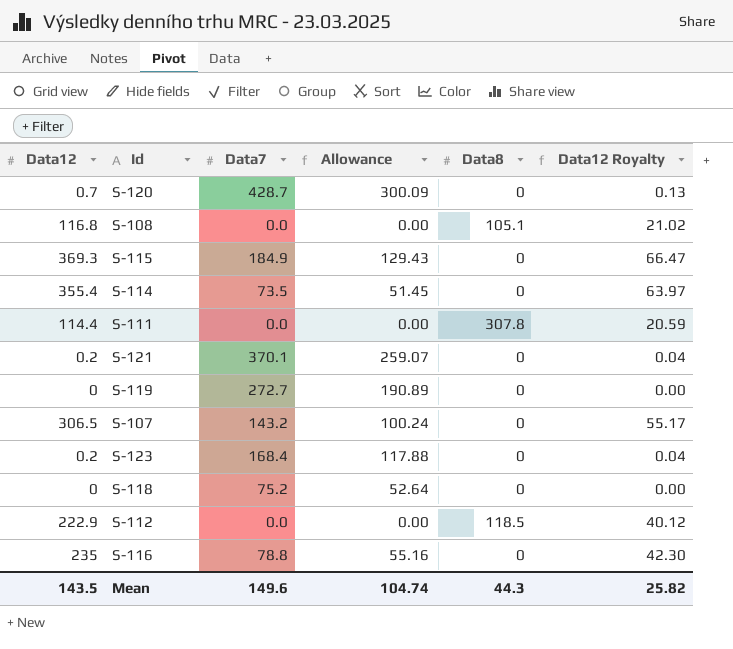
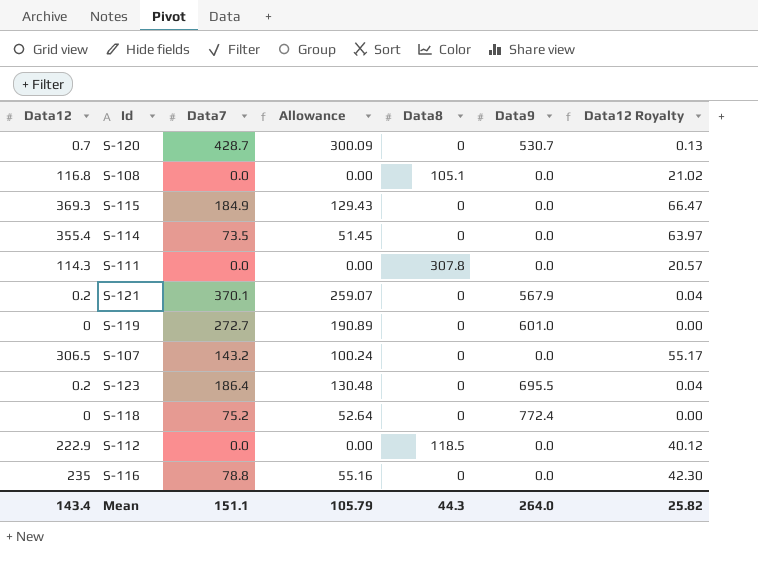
column Data9 | position: none -> 6
S-111 | Data12: 114.4 -> 114.3
S-111 | Data12 Royalty: 20.59 -> 20.57
S-123 | Data7: 168.4 -> 186.4
S-123 | Allowance: 117.88 -> 130.48
Mean | Data12: 143.5 -> 143.4
Mean | Data7: 149.6 -> 151.1
Mean | Allowance: 104.74 -> 105.79

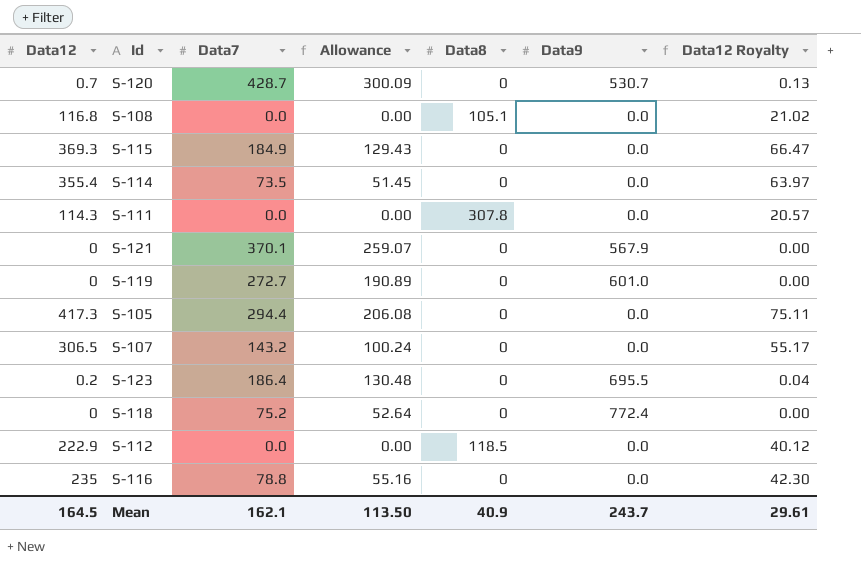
S-121 | Data12: 0.2 -> 0
S-121 | Data12 Royalty: 0.04 -> 0.00
row S-105: none -> 417.3 | 294.4 | 206.08 | 0 | 0.0 | 75.11
Mean | Data12: 143.4 -> 164.5
Mean | Data7: 151.1 -> 162.1
Mean | Allowance: 105.79 -> 113.50
Mean | Data8: 44.3 -> 40.9
Mean | Data9: 264.0 -> 243.7
Mean | Data12 Royalty: 25.82 -> 29.61

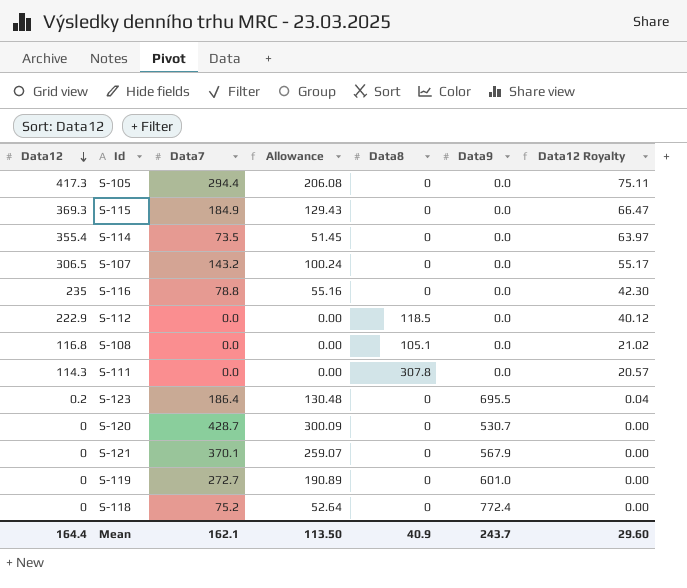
row order: none -> Data12 descending
S-120 | Data12: 0.7 -> 0
S-120 | Data12 Royalty: 0.13 -> 0.00
Mean | Data12: 164.5 -> 164.4
Mean | Data12 Royalty: 29.61 -> 29.60

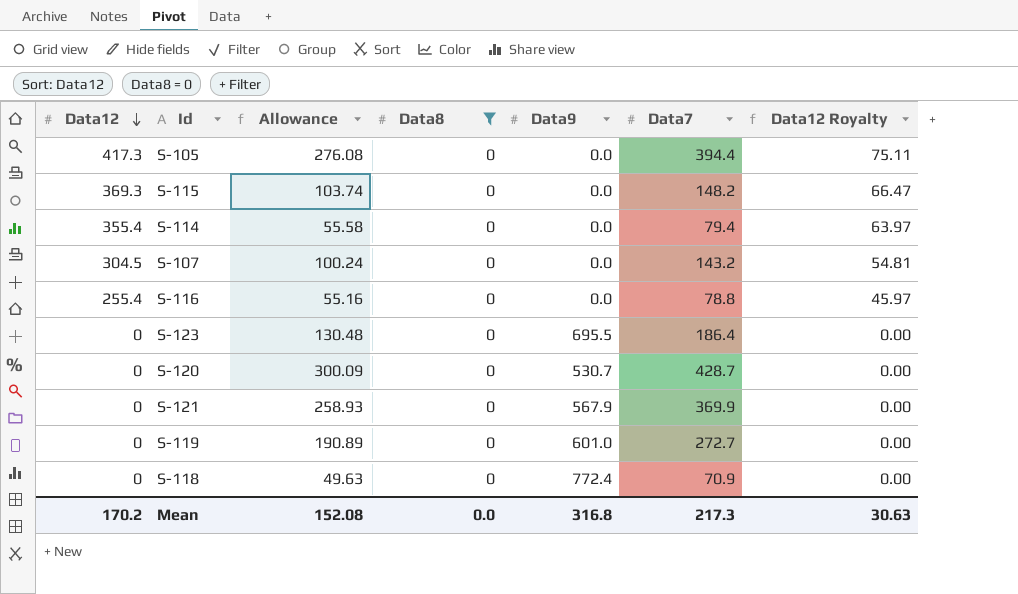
filter: none -> Data8 = 0
column Data7 | position: 3 -> 6
S-105 | Allowance: 206.08 -> 276.08
S-105 | Data7: 294.4 -> 394.4
S-115 | Allowance: 129.43 -> 103.74
S-115 | Data7: 184.9 -> 148.2
S-114 | Allowance: 51.45 -> 55.58
S-114 | Data7: 73.5 -> 79.4
S-107 | Data12: 306.5 -> 304.5
S-107 | Data12 Royalty: 55.17 -> 54.81
S-116 | Data12: 235 -> 255.4
S-116 | Data12 Royalty: 42.30 -> 45.97
S-123 | Data12: 0.2 -> 0
S-123 | Data12 Royalty: 0.04 -> 0.00
S-121 | Allowance: 259.07 -> 258.93
S-121 | Data7: 370.1 -> 369.9
S-118 | Allowance: 52.64 -> 49.63
S-118 | Data7: 75.2 -> 70.9
Mean | Data12: 164.4 -> 170.2
Mean | Allowance: 113.50 -> 152.08
Mean | Data8: 40.9 -> 0.0
Mean | Data9: 243.7 -> 316.8
Mean | Data7: 162.1 -> 217.3
Mean | Data12 Royalty: 29.60 -> 30.63

